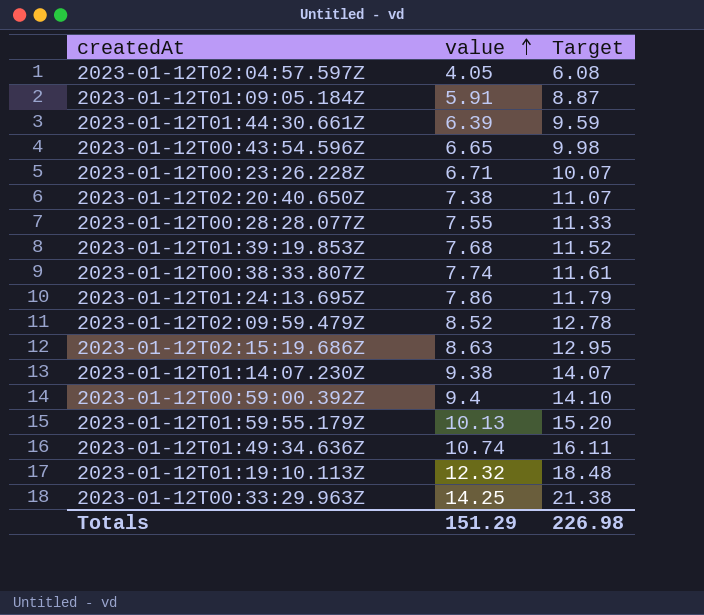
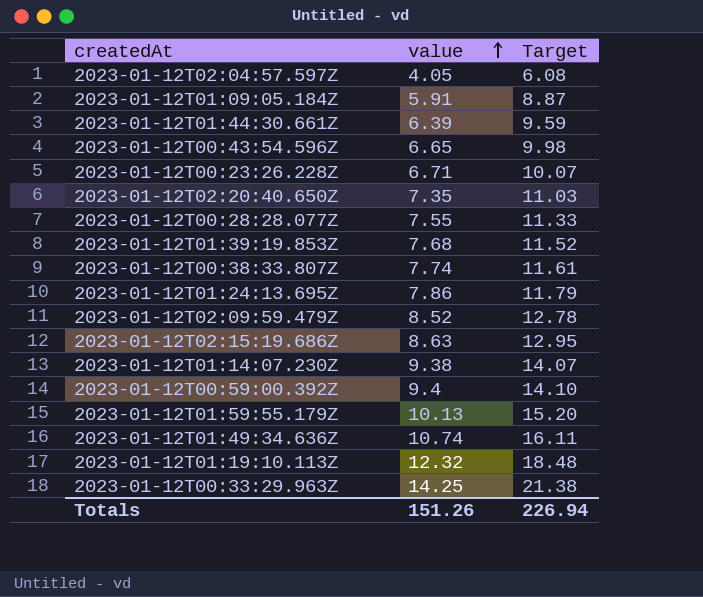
2023-01-12T02:20:40.650Z | value: 7.38 -> 7.35
2023-01-12T02:20:40.650Z | Target: 11.07 -> 11.03
Totals | value: 151.29 -> 151.26
Totals | Target: 226.98 -> 226.94

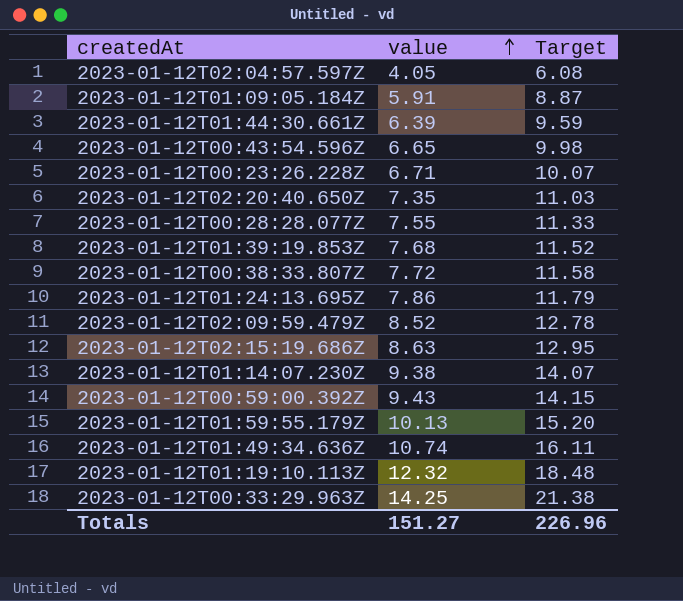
2023-01-12T00:38:33.807Z | value: 7.74 -> 7.72
2023-01-12T00:38:33.807Z | Target: 11.61 -> 11.58
2023-01-12T00:59:00.392Z | value: 9.4 -> 9.43
2023-01-12T00:59:00.392Z | Target: 14.10 -> 14.15
Totals | value: 151.26 -> 151.27
Totals | Target: 226.94 -> 226.96

